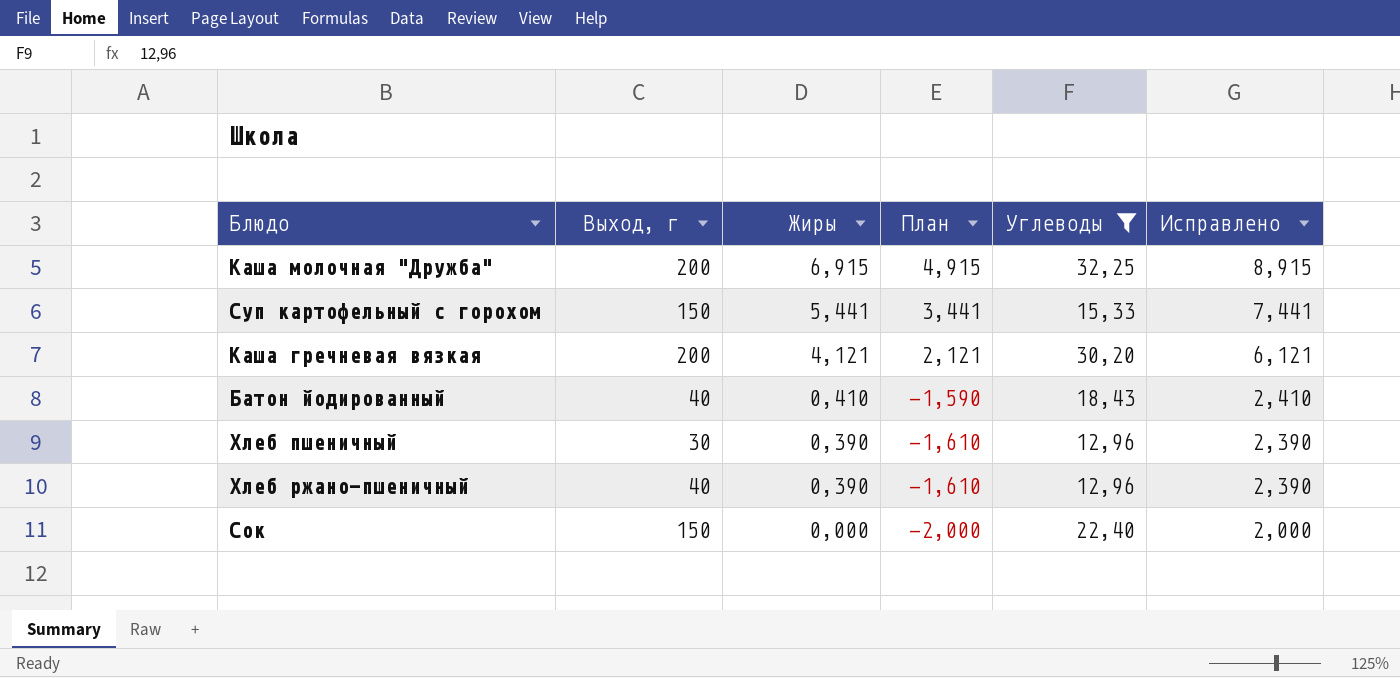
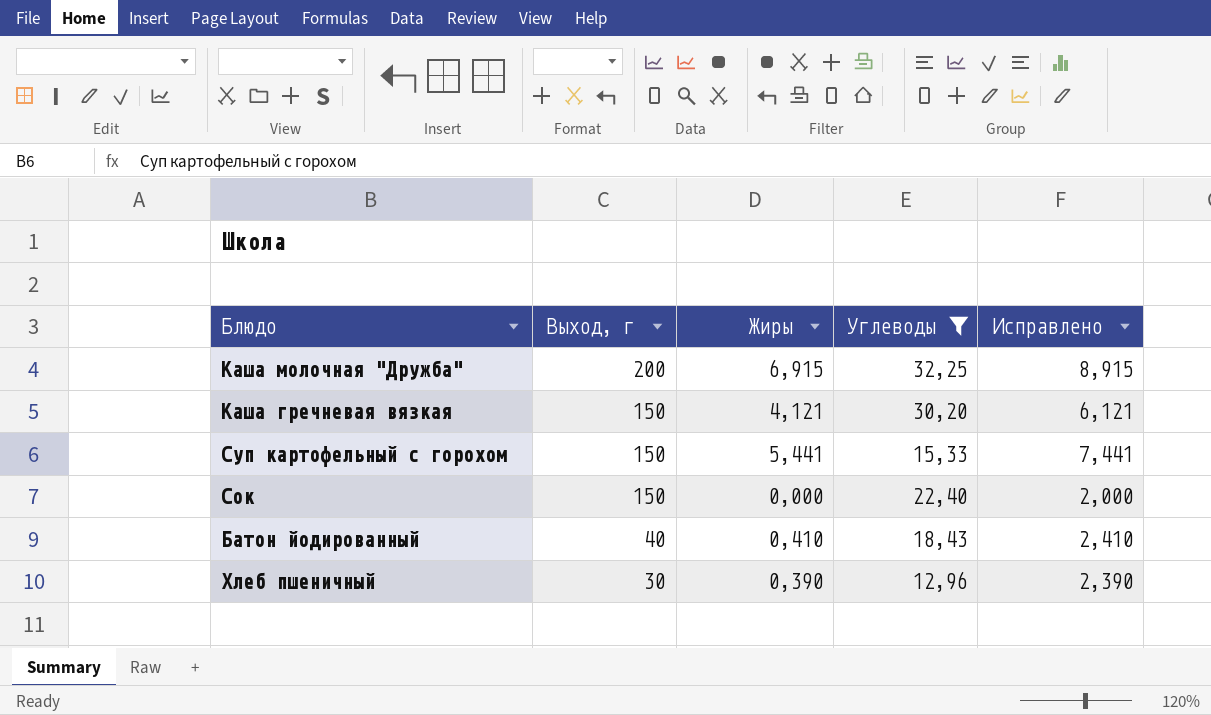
row order: Жиры descending -> Выход, г descending
column План | formula: [Жиры] - 2 -> none
row Хлеб ржано-пшеничный: 40 | 0,390 | -1,610 | 12,96 | 2,390 -> none
Каша гречневая вязкая | Выход, г: 200 -> 150

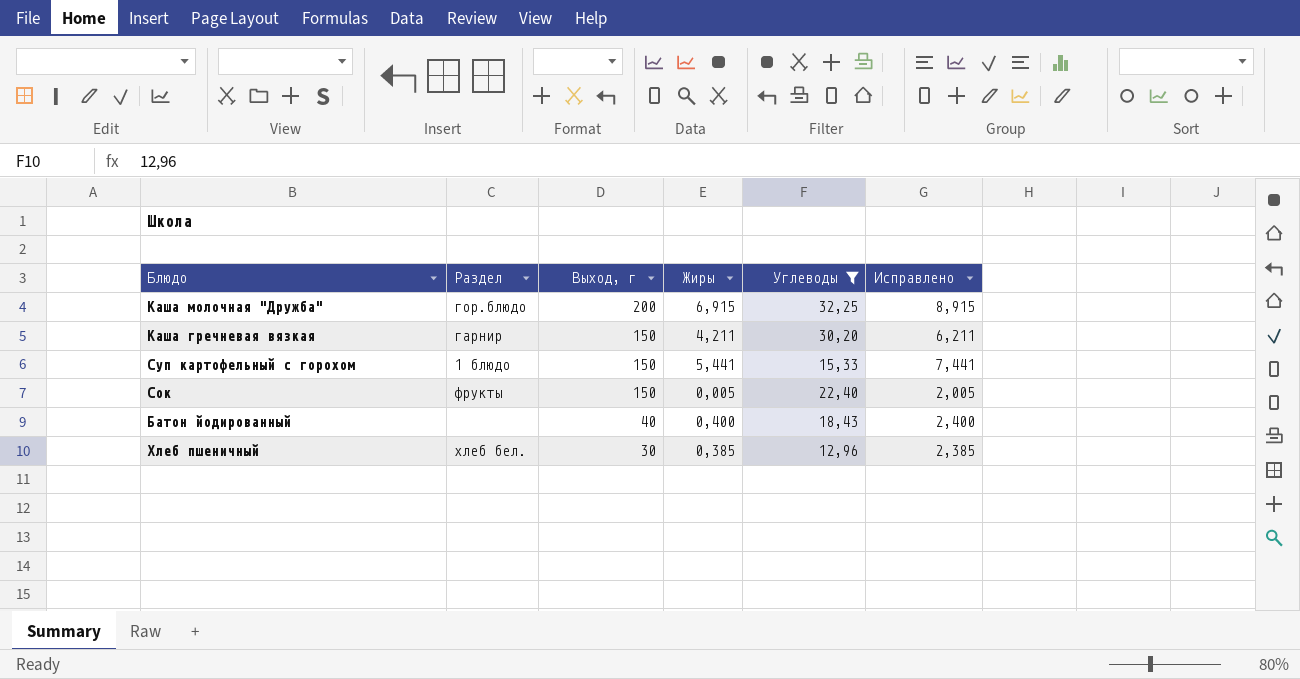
column Раздел | position: none -> 2
Каша гречневая вязкая | Жиры: 4,121 -> 4,211
Каша гречневая вязкая | Исправлено: 6,121 -> 6,211
Сок | Жиры: 0,000 -> 0,005
Сок | Исправлено: 2,000 -> 2,005
Батон йодированный | Жиры: 0,410 -> 0,400
Батон йодированный | Исправлено: 2,410 -> 2,400
Хлеб пшеничный | Жиры: 0,390 -> 0,385
Хлеб пшеничный | Исправлено: 2,390 -> 2,385

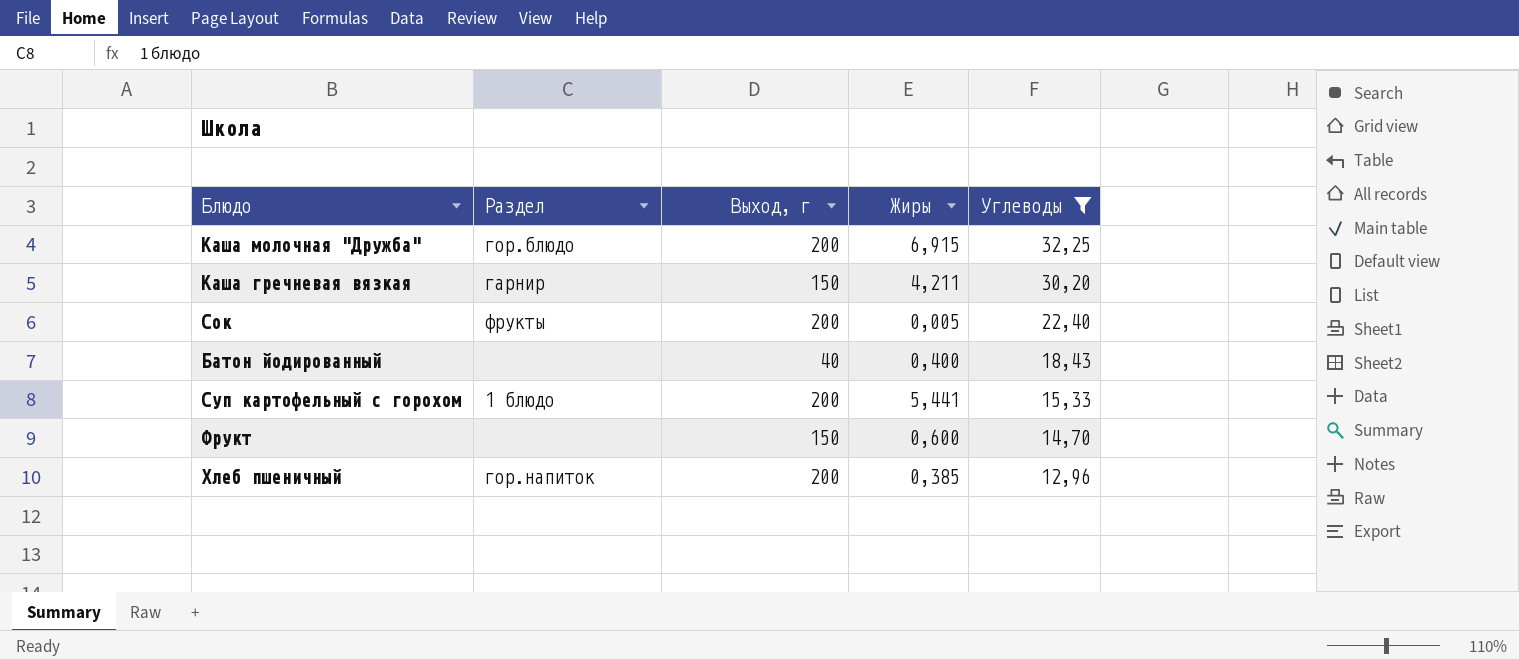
row order: Выход, г descending -> Углеводы descending
column Исправлено | formula: [Жиры] + 2 -> none
Сок | Выход, г: 150 -> 200
Суп картофельный с горохом | Выход, г: 150 -> 200
row Фрукт: none -> none | 150 | 0,600 | 14,70
Хлеб пшеничный | Раздел: хлеб бел. -> гор.напиток
Хлеб пшеничный | Выход, г: 30 -> 200

